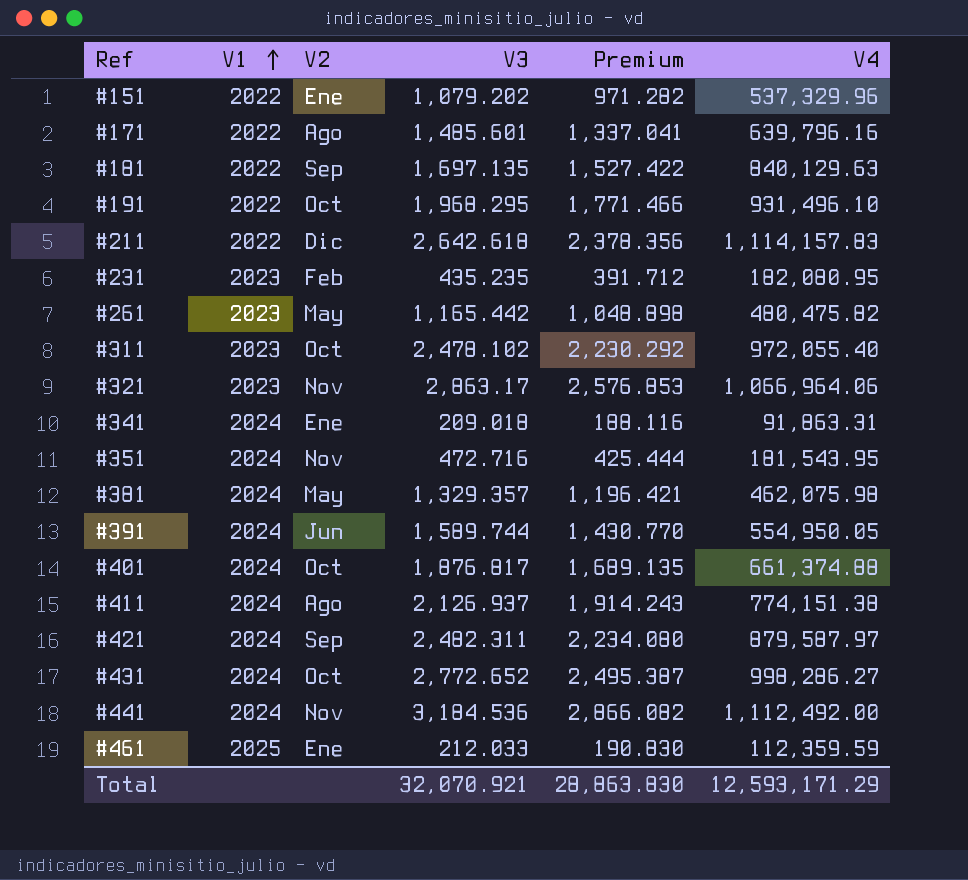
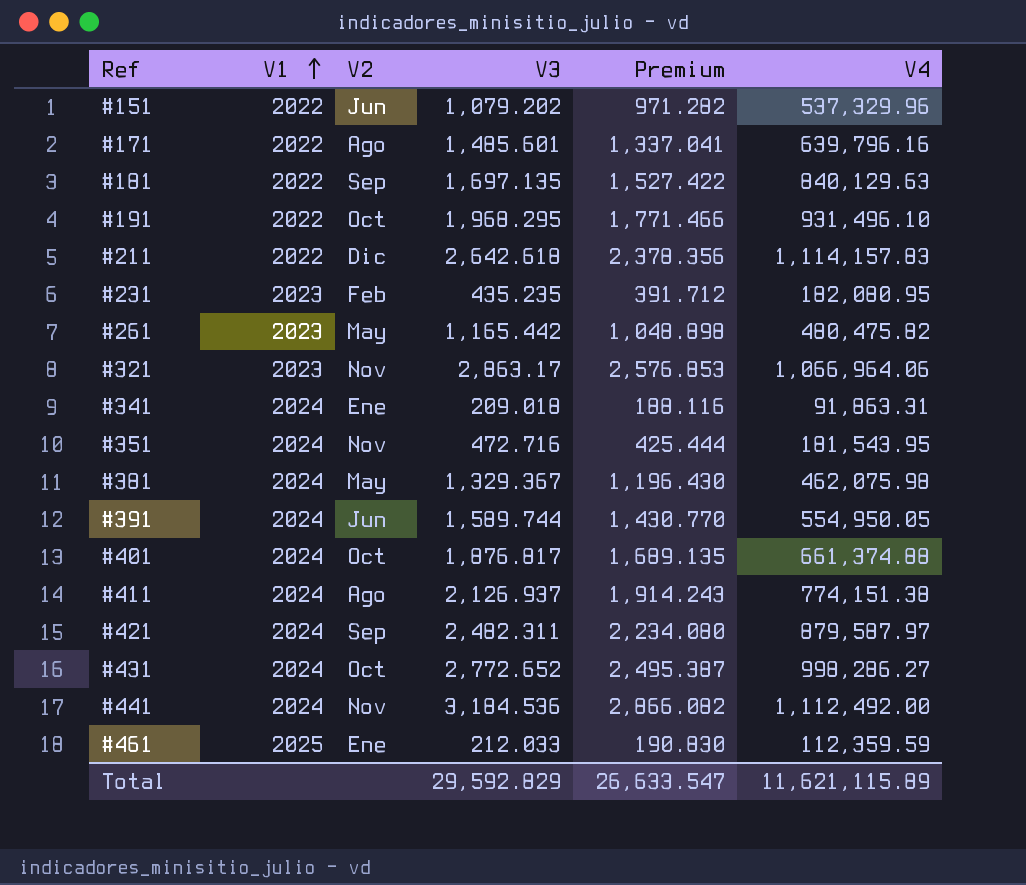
row #311: 2023 | Oct | 2,478.102 | 2,230.292 | 972,055.40 -> none
#151 | V2: Ene -> Jun
#381 | V3: 1,329.357 -> 1,329.367
#381 | Premium: 1,196.421 -> 1,196.430
Total | V3: 32,070.921 -> 29,592.829
Total | Premium: 28,863.830 -> 26,633.547
Total | V4: 12,593,171.29 -> 11,621,115.89

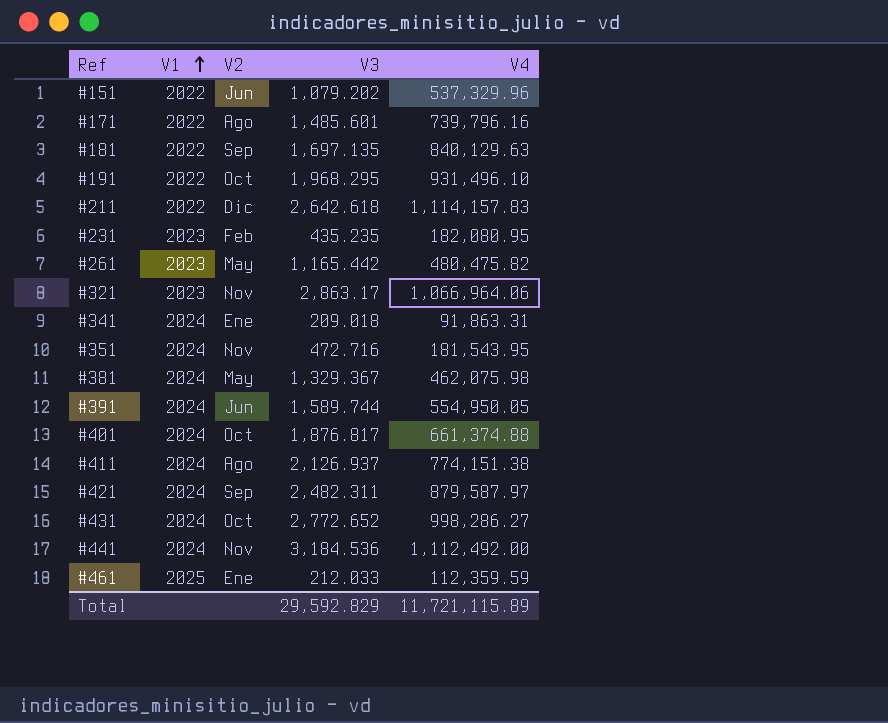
column Premium | formula: [V3] * 0.9 -> none
#171 | V4: 639,796.16 -> 739,796.16
Total | V4: 11,621,115.89 -> 11,721,115.89

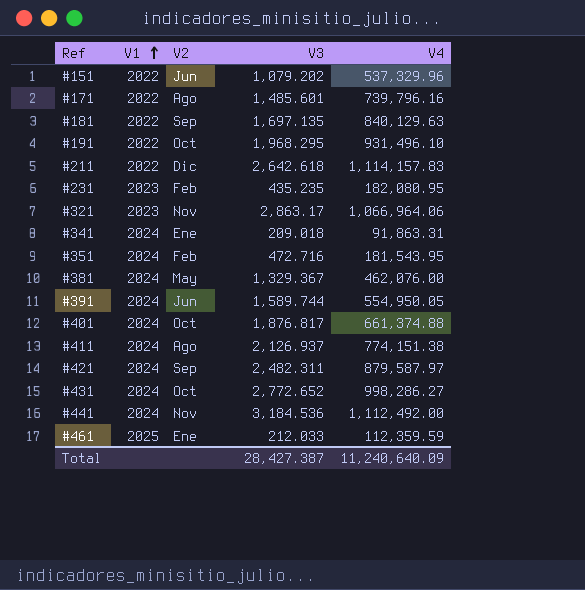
row #261: 2023 | May | 1,165.442 | 480,475.82 -> none
#351 | V2: Nov -> Feb
#381 | V4: 462,075.98 -> 462,076.00
Total | V3: 29,592.829 -> 28,427.387
Total | V4: 11,721,115.89 -> 11,240,640.09

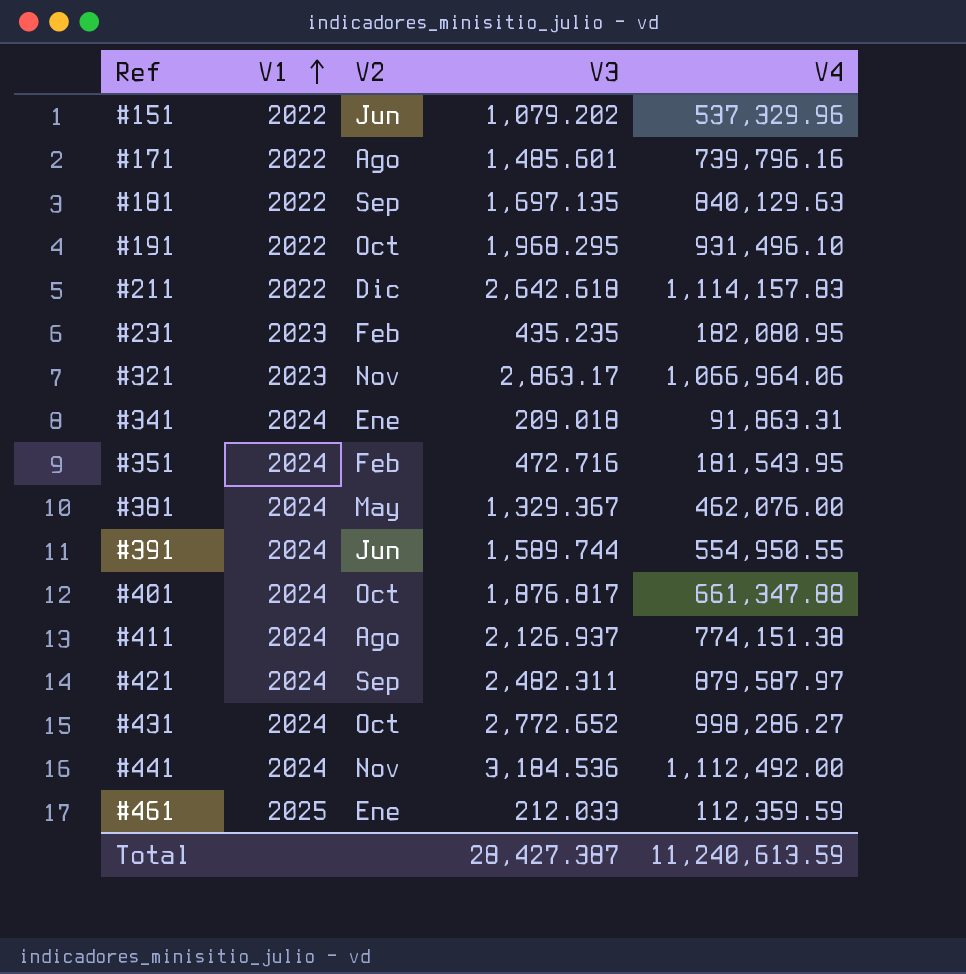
#391 | V4: 554,950.05 -> 554,950.55
#401 | V4: 661,374.88 -> 661,347.88
Total | V4: 11,240,640.09 -> 11,240,613.59

